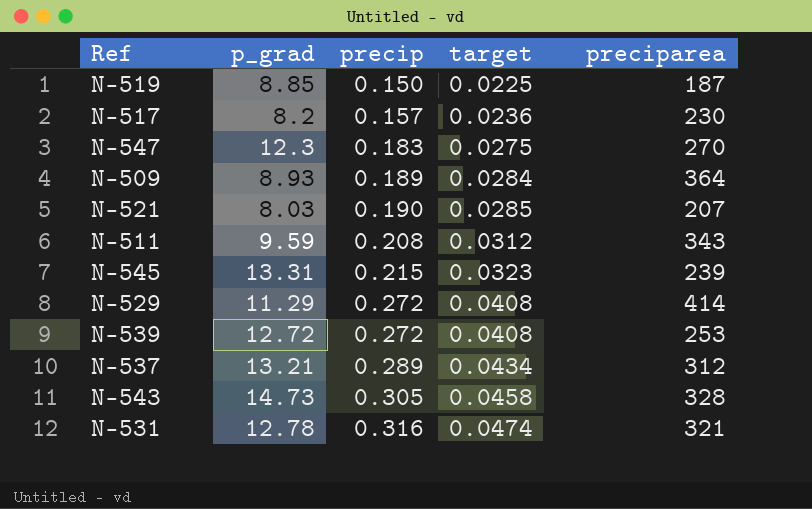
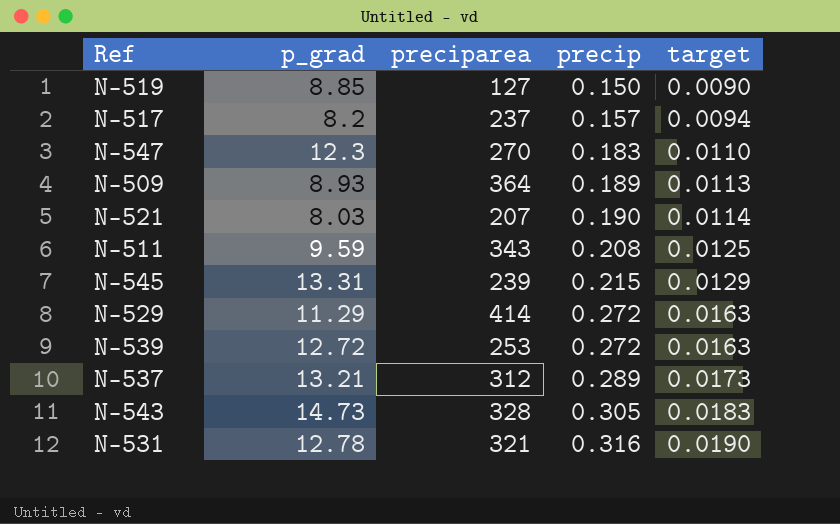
column preciparea | position: 5 -> 3
column target | formula: [precip] * 0.15 -> [precip] * 0.06
N-519 | preciparea: 187 -> 127
N-517 | preciparea: 230 -> 237

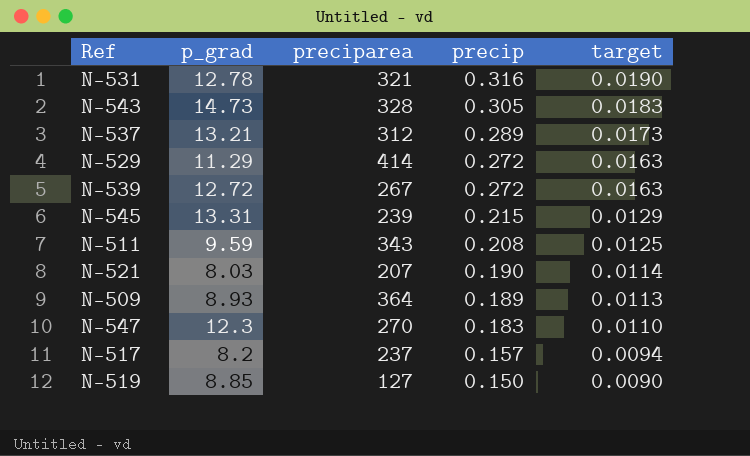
row order: precip ascending -> precip descending
N-539 | preciparea: 253 -> 267

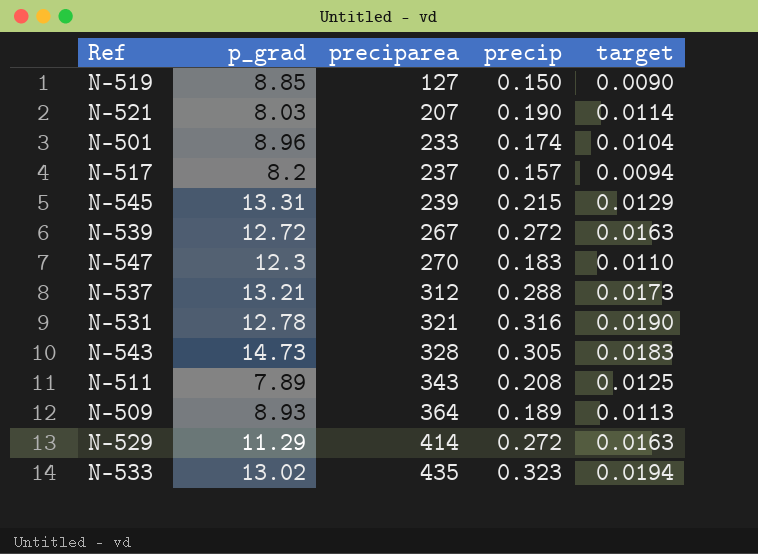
row order: precip descending -> preciparea ascending
row N-501: none -> 8.96 | 233 | 0.174 | 0.0104
N-537 | precip: 0.289 -> 0.288
N-511 | p_grad: 9.59 -> 7.89
row N-533: none -> 13.02 | 435 | 0.323 | 0.0194

